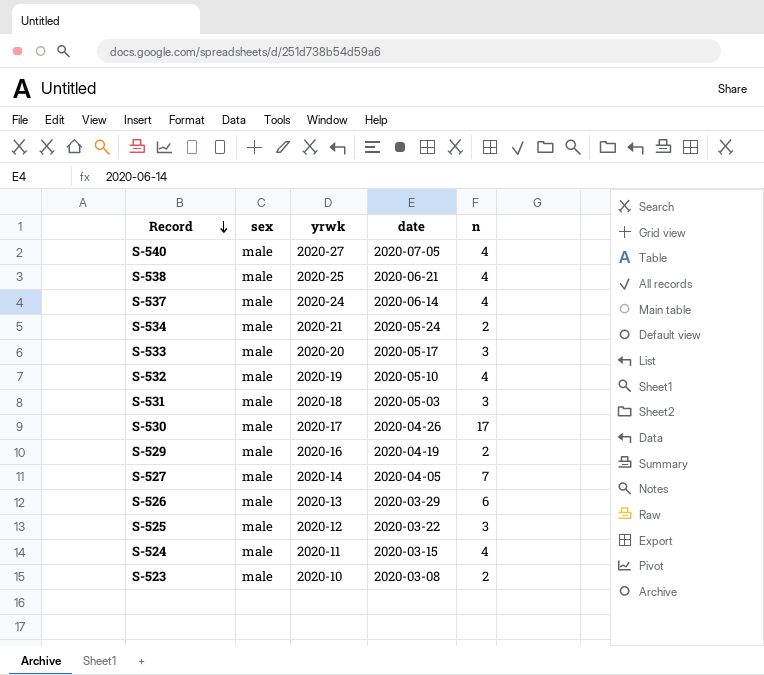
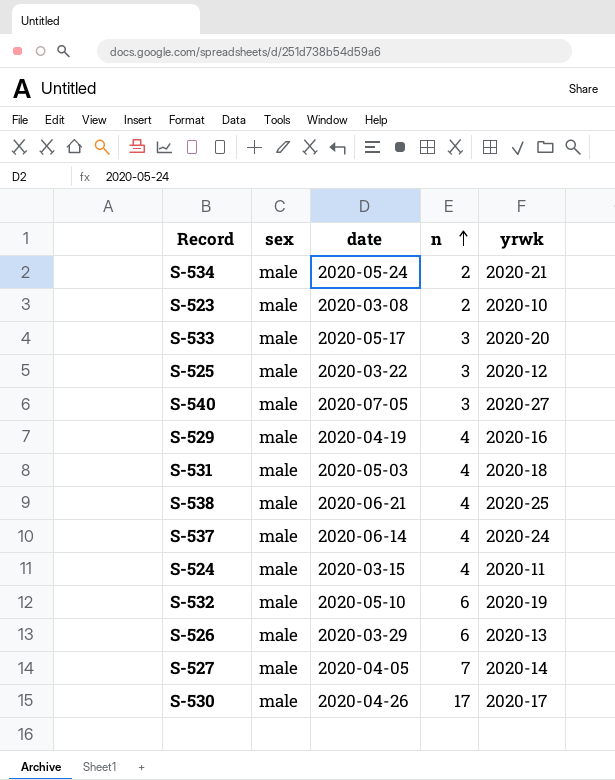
row order: Record descending -> n ascending
column yrwk | position: 3 -> 5
S-540 | n: 4 -> 3
S-529 | n: 2 -> 4
S-531 | n: 3 -> 4
S-532 | n: 4 -> 6

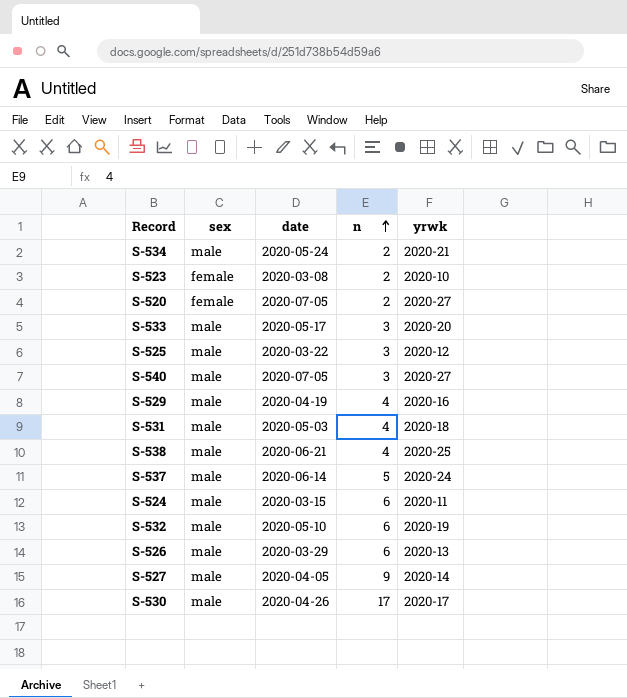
S-523 | sex: male -> female
row S-520: none -> female | 2020-07-05 | 2 | 2020-27
S-537 | n: 4 -> 5
S-524 | n: 4 -> 6
S-527 | n: 7 -> 9

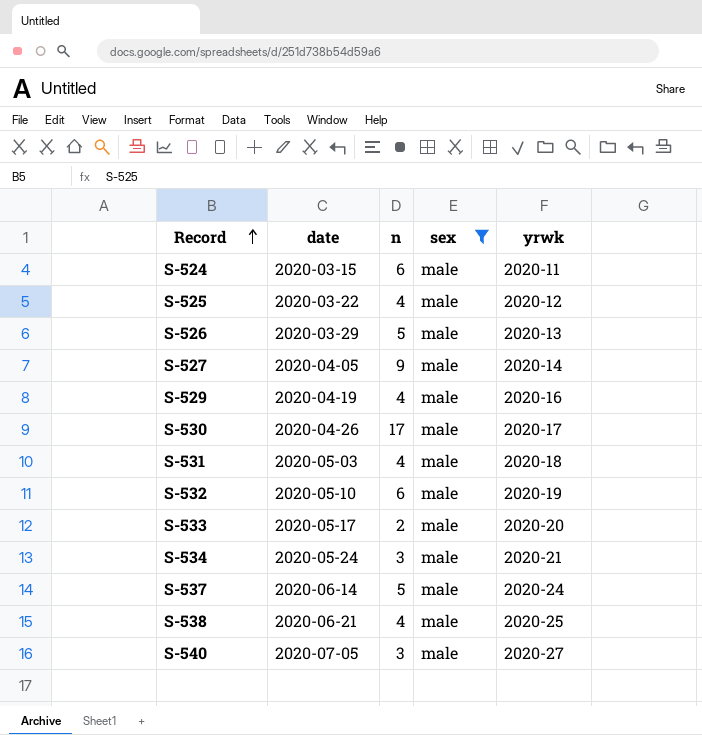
filter: none -> sex = male
row order: n ascending -> Record ascending
column sex | position: 2 -> 4
S-525 | n: 3 -> 4
S-526 | n: 6 -> 5
S-533 | n: 3 -> 2
S-534 | n: 2 -> 3

